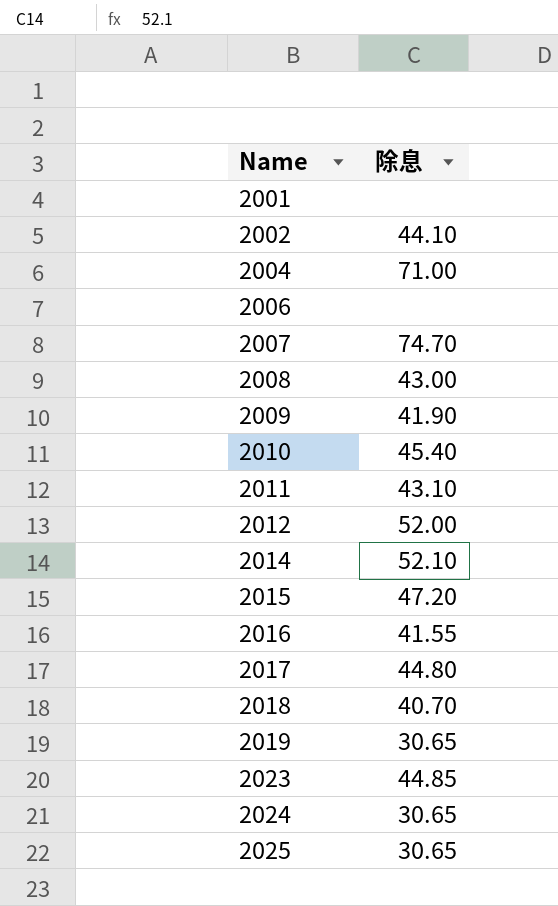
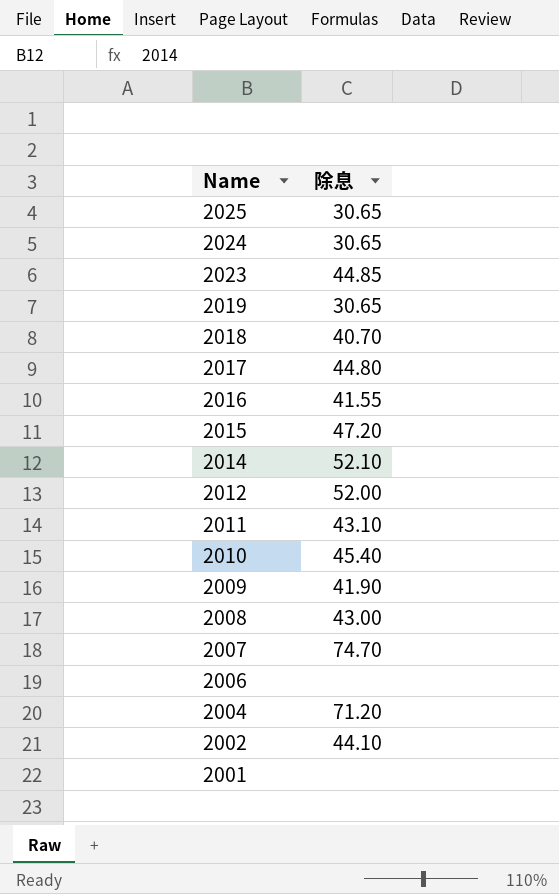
row order: Name ascending -> Name descending
2004 | 除息: 71.00 -> 71.20

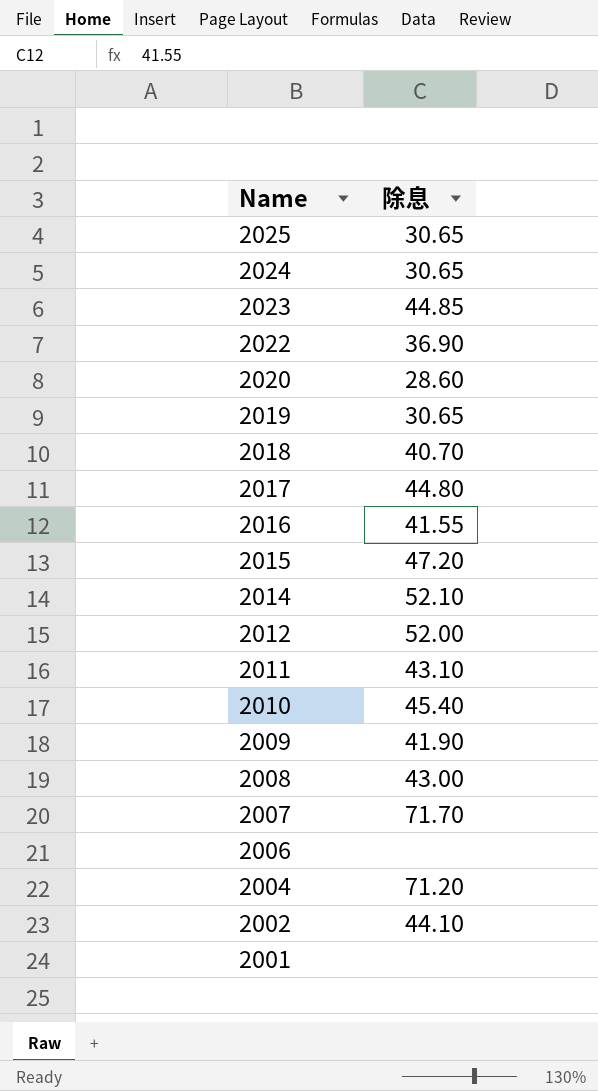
row 2022: none -> 36.90
row 2020: none -> 28.60
2007 | 除息: 74.70 -> 71.70

